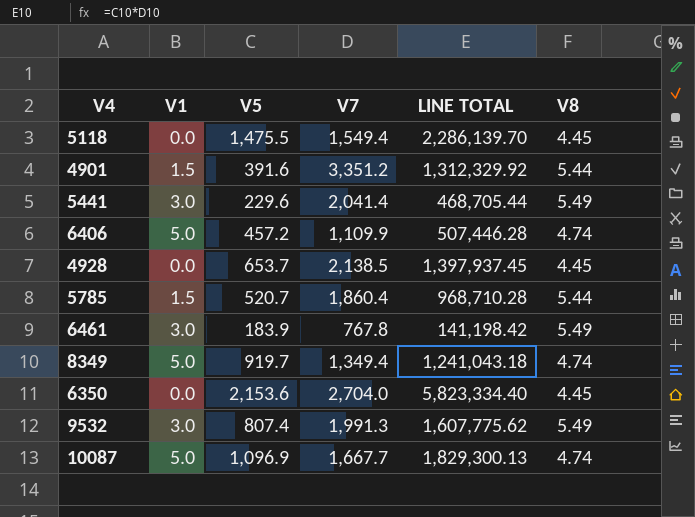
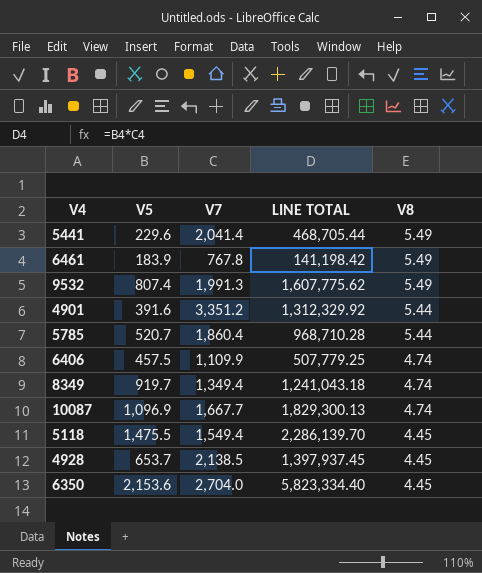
row order: none -> V8 descending
column V1 | position: 2 -> none
6406 | V5: 457.2 -> 457.5
6406 | LINE TOTAL: 507,446.28 -> 507,779.25

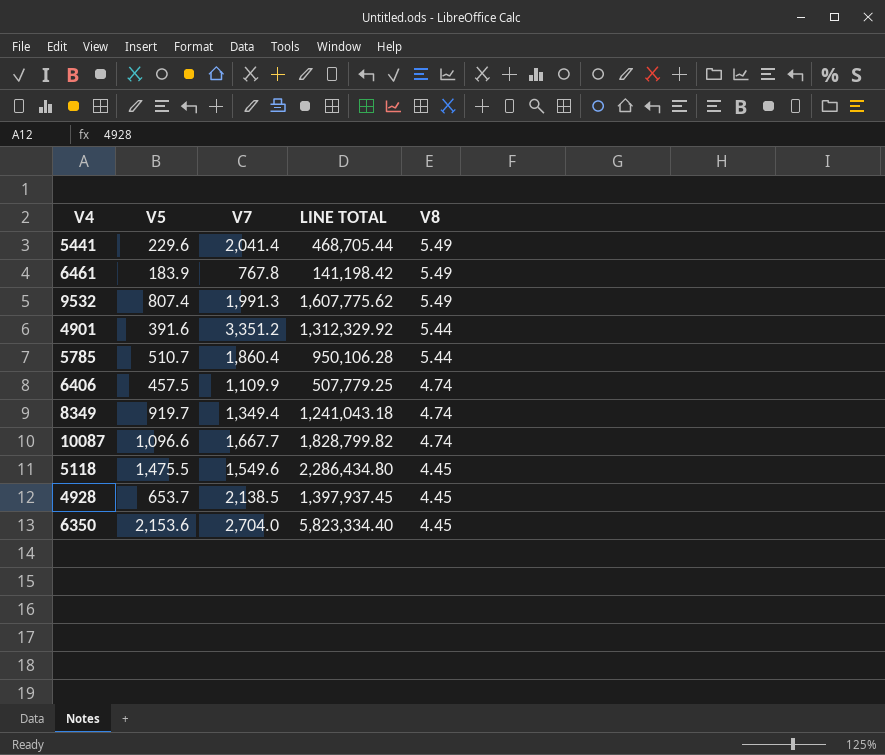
5785 | V5: 520.7 -> 510.7
5785 | LINE TOTAL: 968,710.28 -> 950,106.28
10087 | V5: 1,096.9 -> 1,096.6
10087 | LINE TOTAL: 1,829,300.13 -> 1,828,799.82
5118 | V7: 1,549.4 -> 1,549.6
5118 | LINE TOTAL: 2,286,139.70 -> 2,286,434.80

